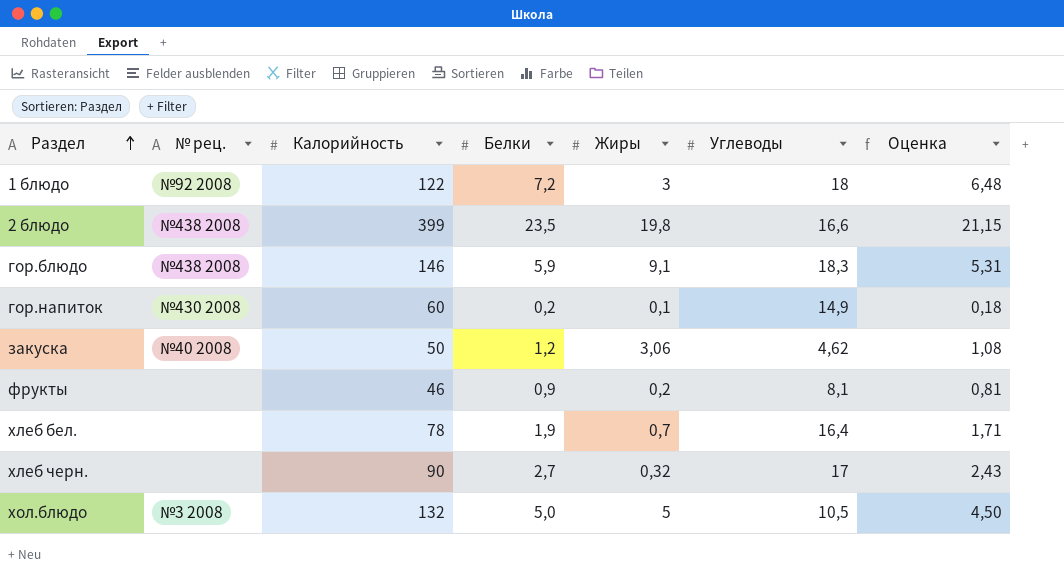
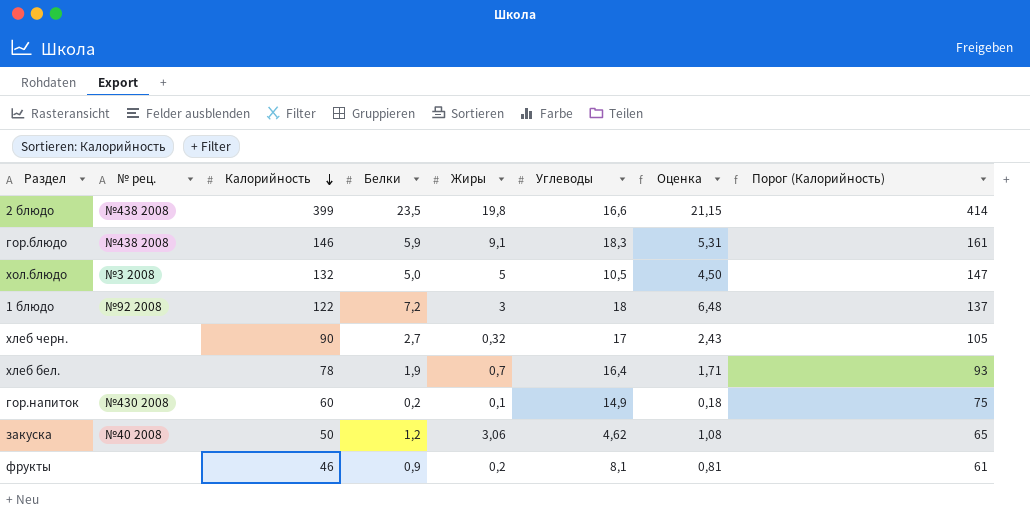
row order: Раздел ascending -> Калорийность descending
column Порог (Калорийность) | formula: none -> [Калорийность] + 15

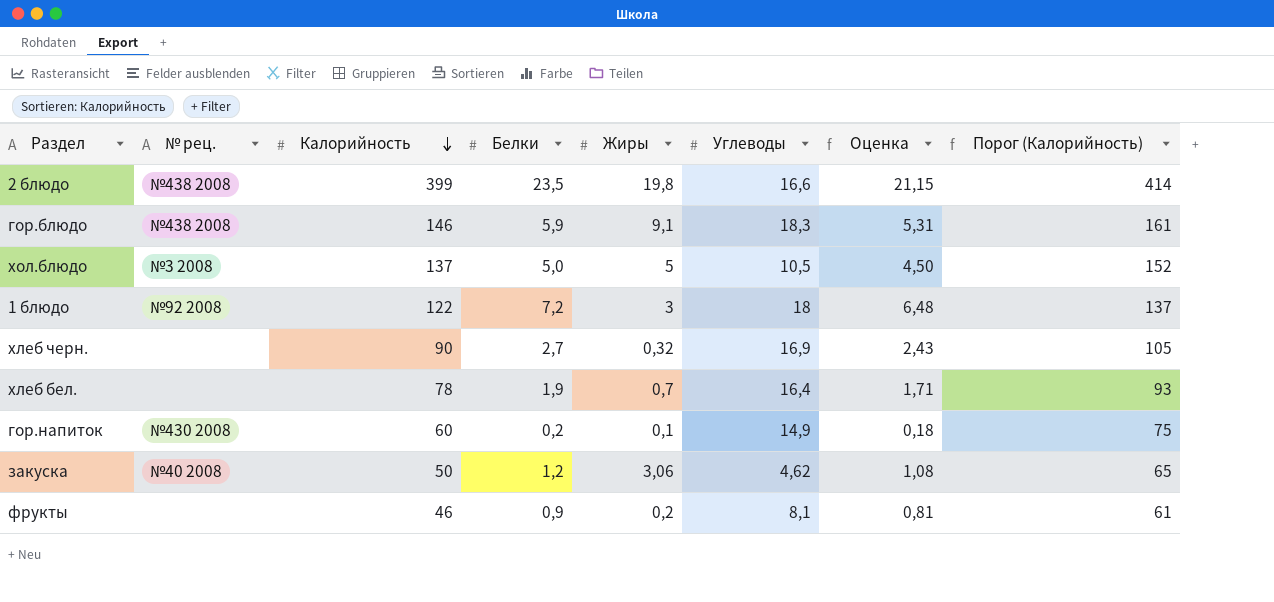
хол.блюдо | Калорийность: 132 -> 137
хол.блюдо | Порог (Калорийность): 147 -> 152
хлеб черн. | Углеводы: 17 -> 16,9

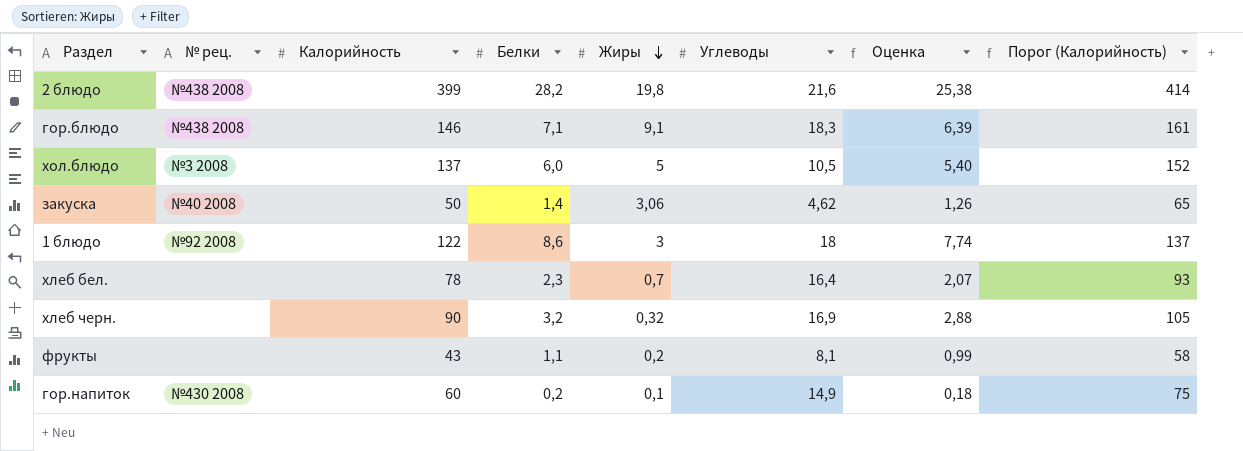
row order: Калорийность descending -> Жиры descending
2 блюдо | Белки: 23,5 -> 28,2
2 блюдо | Углеводы: 16,6 -> 21,6
2 блюдо | Оценка: 21,15 -> 25,38
гор.блюдо | Белки: 5,9 -> 7,1
гор.блюдо | Оценка: 5,31 -> 6,39
хол.блюдо | Белки: 5,0 -> 6,0
хол.блюдо | Оценка: 4,50 -> 5,40
закуска | Белки: 1,2 -> 1,4
закуска | Оценка: 1,08 -> 1,26
1 блюдо | Белки: 7,2 -> 8,6
1 блюдо | Оценка: 6,48 -> 7,74
хлеб бел. | Белки: 1,9 -> 2,3
хлеб бел. | Оценка: 1,71 -> 2,07
хлеб черн. | Белки: 2,7 -> 3,2
хлеб черн. | Оценка: 2,43 -> 2,88
фрукты | Калорийность: 46 -> 43
фрукты | Белки: 0,9 -> 1,1
фрукты | Оценка: 0,81 -> 0,99
фрукты | Порог (Калорийность): 61 -> 58

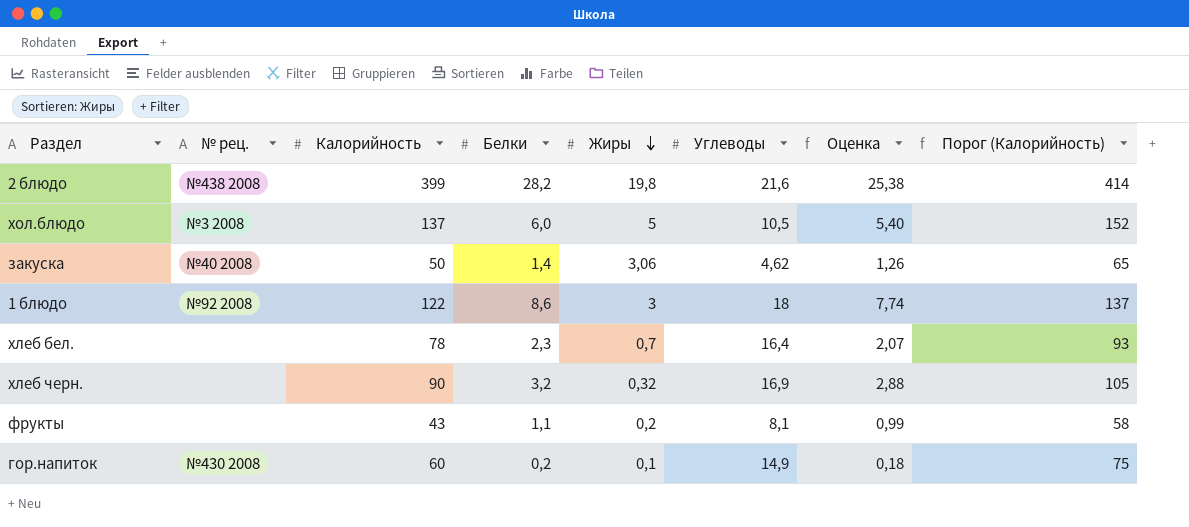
row гор.блюдо: №438 2008 | 146 | 7,1 | 9,1 | 18,3 | 6,39 | 161 -> none

